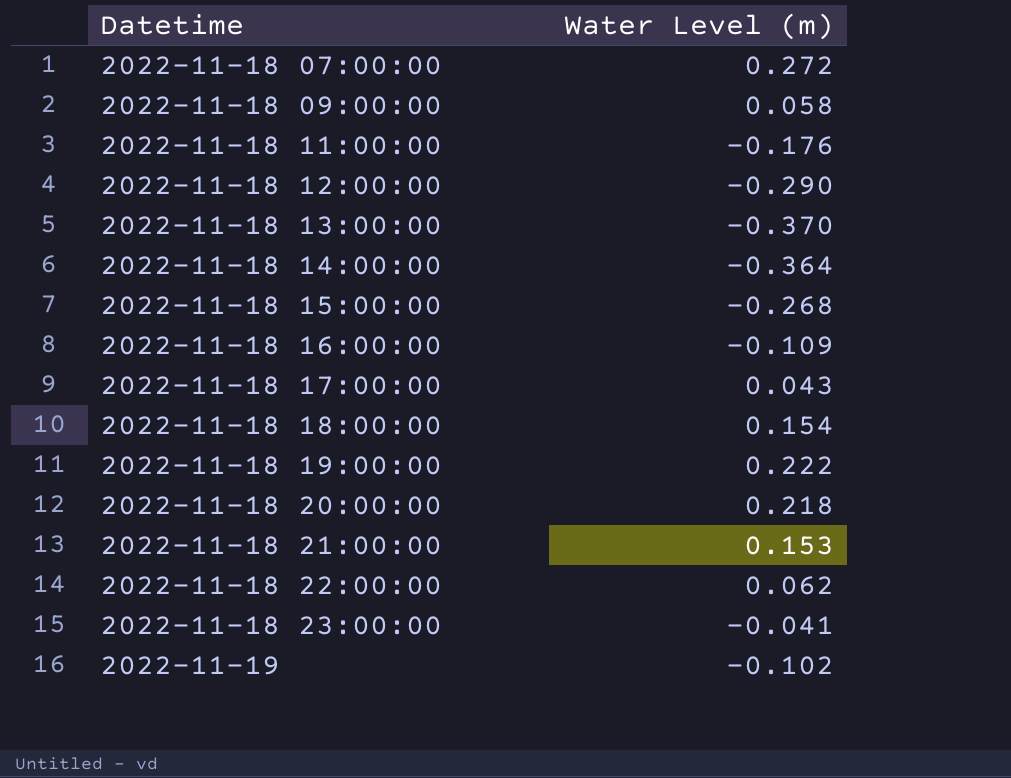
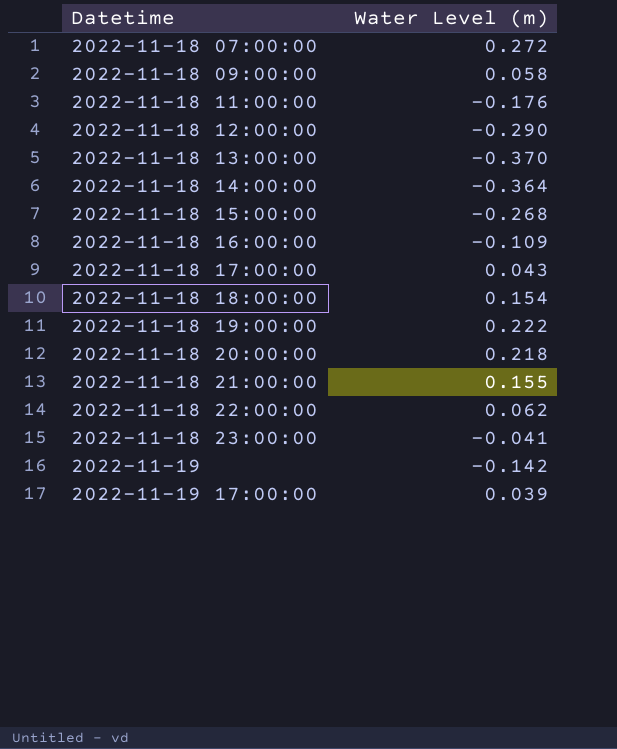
2022-11-18 21:00:00 | Water Level (m): 0.153 -> 0.155
2022-11-19 | Water Level (m): -0.102 -> -0.142
row 2022-11-19 17:00:00: none -> 0.039

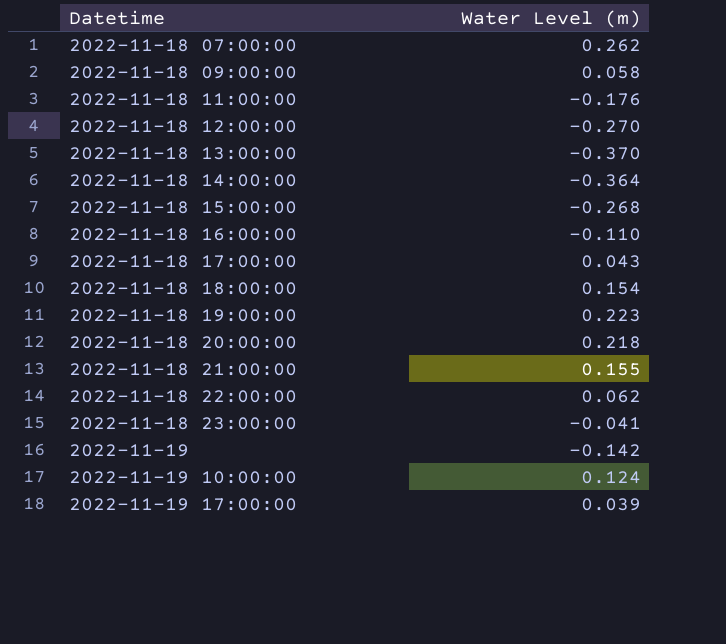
2022-11-18 07:00:00 | Water Level (m): 0.272 -> 0.262
2022-11-18 12:00:00 | Water Level (m): -0.290 -> -0.270
2022-11-18 16:00:00 | Water Level (m): -0.109 -> -0.110
2022-11-18 19:00:00 | Water Level (m): 0.222 -> 0.223
row 2022-11-19 10:00:00: none -> 0.124

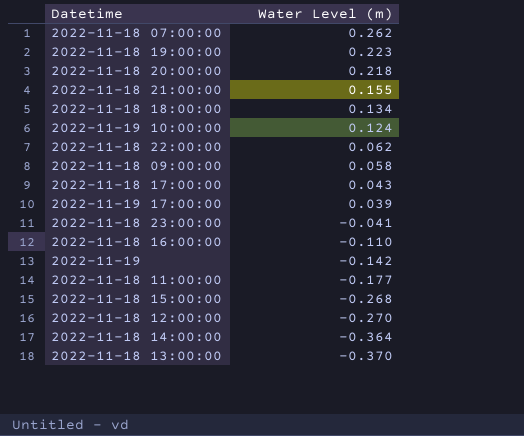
row order: Datetime ascending -> Water Level (m) descending
2022-11-18 18:00:00 | Water Level (m): 0.154 -> 0.134
2022-11-18 11:00:00 | Water Level (m): -0.176 -> -0.177

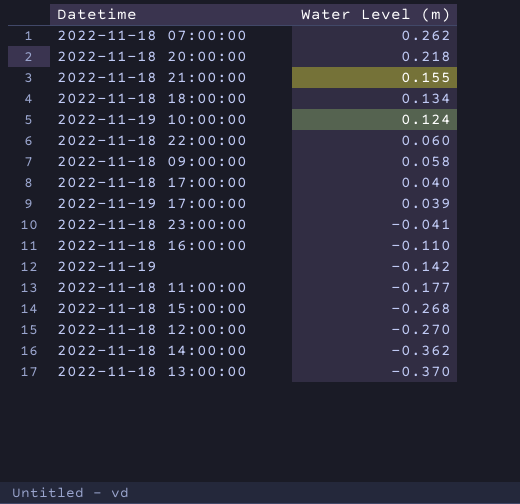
row 2022-11-18 19:00:00: 0.223 -> none
2022-11-18 22:00:00 | Water Level (m): 0.062 -> 0.060
2022-11-18 17:00:00 | Water Level (m): 0.043 -> 0.040
2022-11-18 14:00:00 | Water Level (m): -0.364 -> -0.362

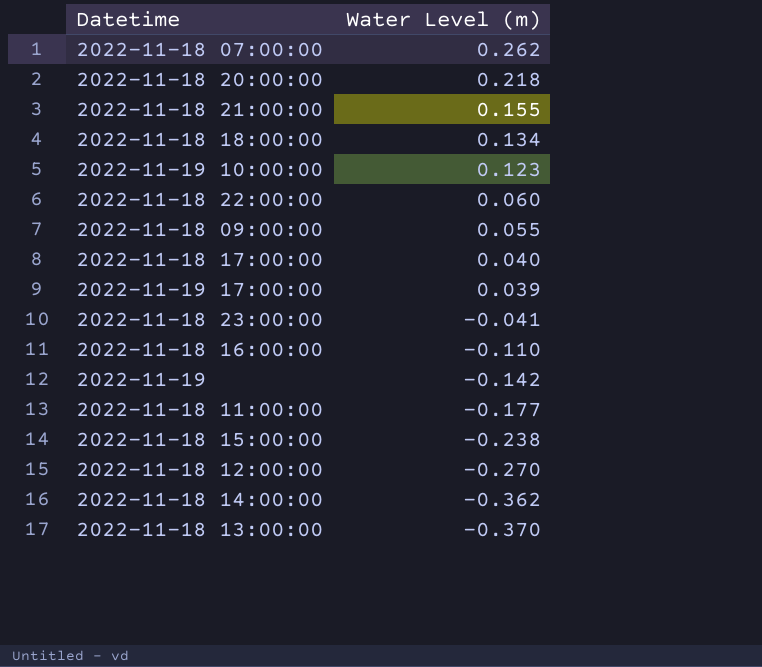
2022-11-19 10:00:00 | Water Level (m): 0.124 -> 0.123
2022-11-18 09:00:00 | Water Level (m): 0.058 -> 0.055
2022-11-18 15:00:00 | Water Level (m): -0.268 -> -0.238

